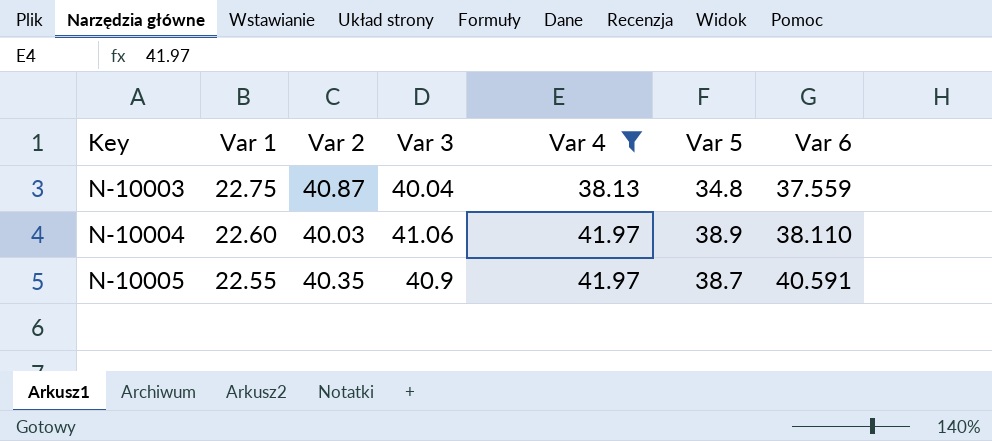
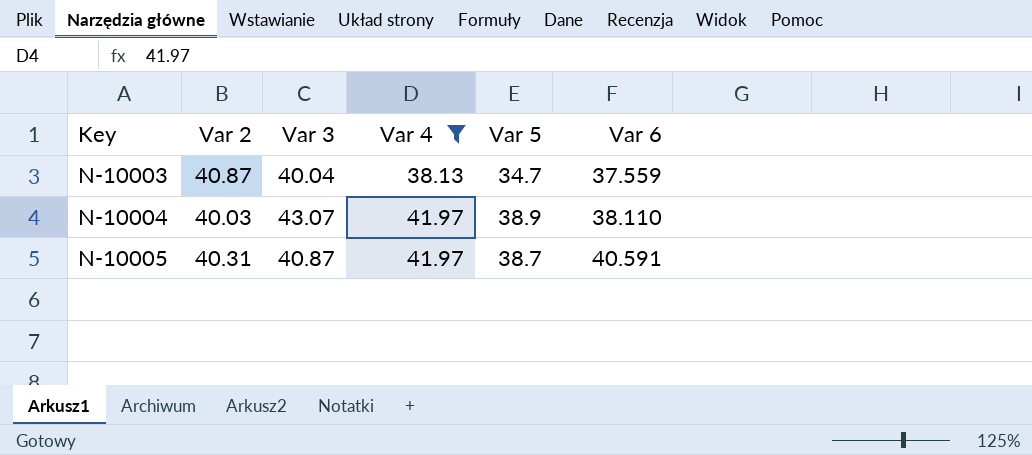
column Var 1 | position: 2 -> none
N-10003 | Var 5: 34.8 -> 34.7
N-10004 | Var 3: 41.06 -> 43.07
N-10005 | Var 2: 40.35 -> 40.31
N-10005 | Var 3: 40.9 -> 40.87

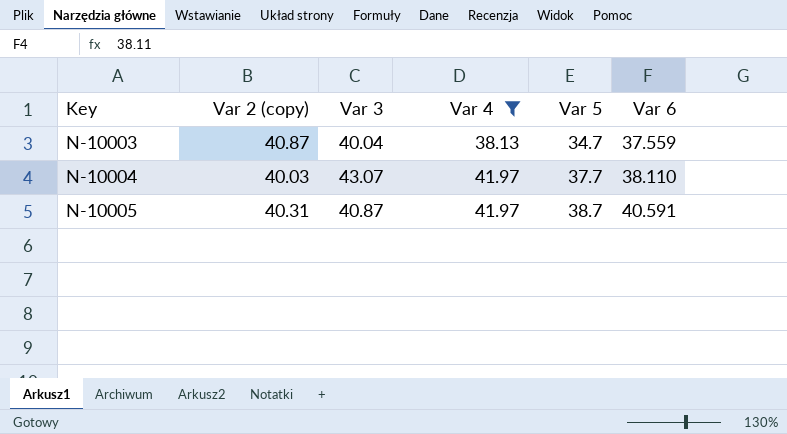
column name: Var 2 -> Var 2 (copy)
N-10004 | Var 5: 38.9 -> 37.7

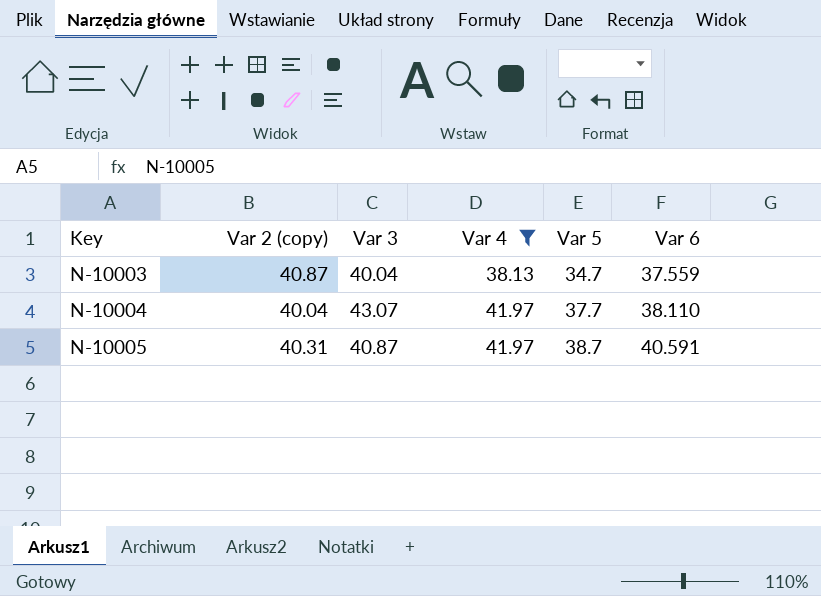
N-10004 | Var 2 (copy): 40.03 -> 40.04

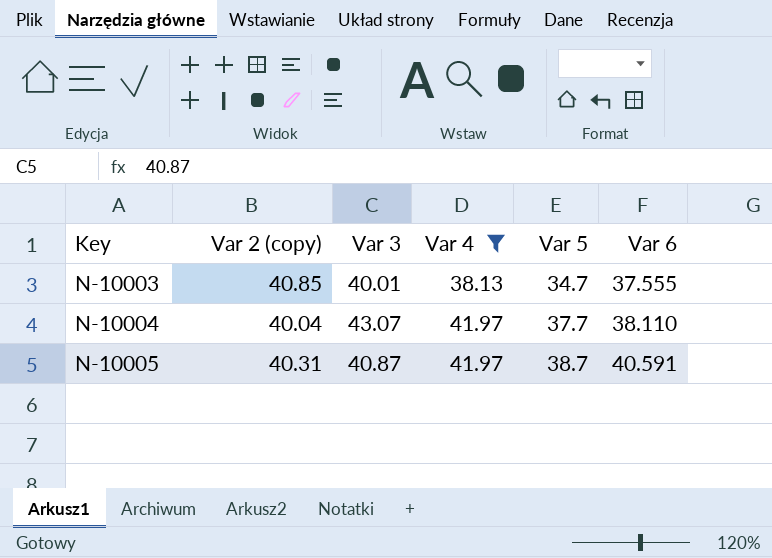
N-10003 | Var 2 (copy): 40.87 -> 40.85
N-10003 | Var 3: 40.04 -> 40.01
N-10003 | Var 6: 37.559 -> 37.555

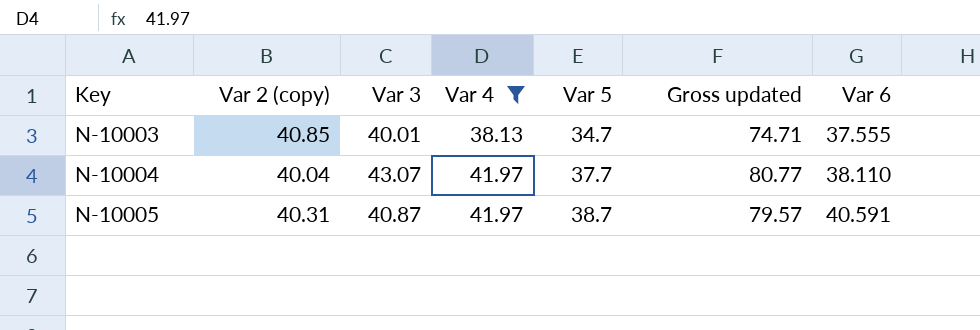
column Gross updated | formula: none -> [Var 3] + [Var 5]

